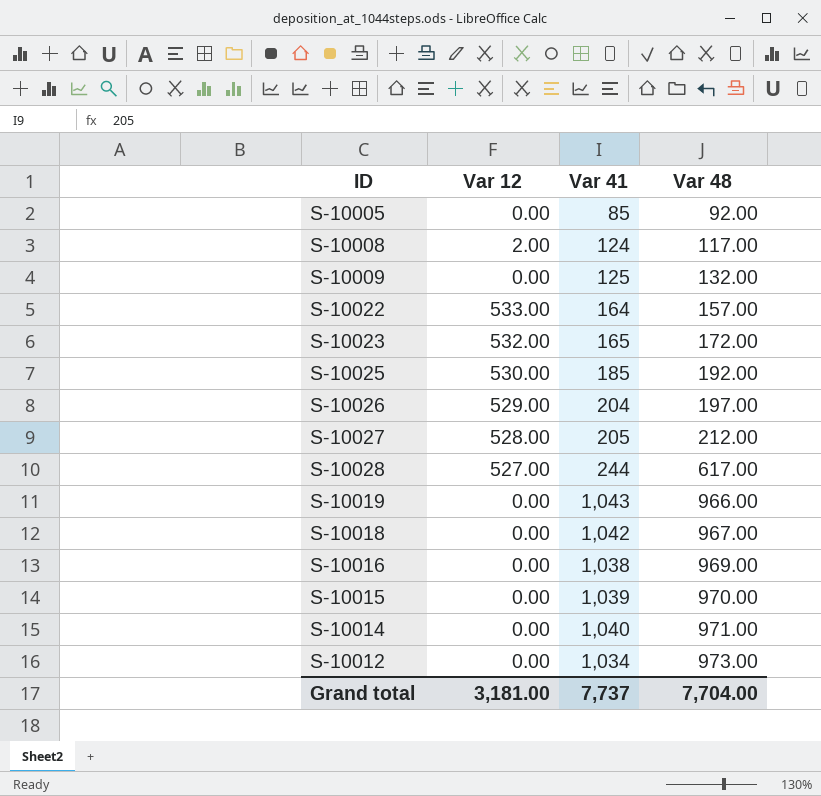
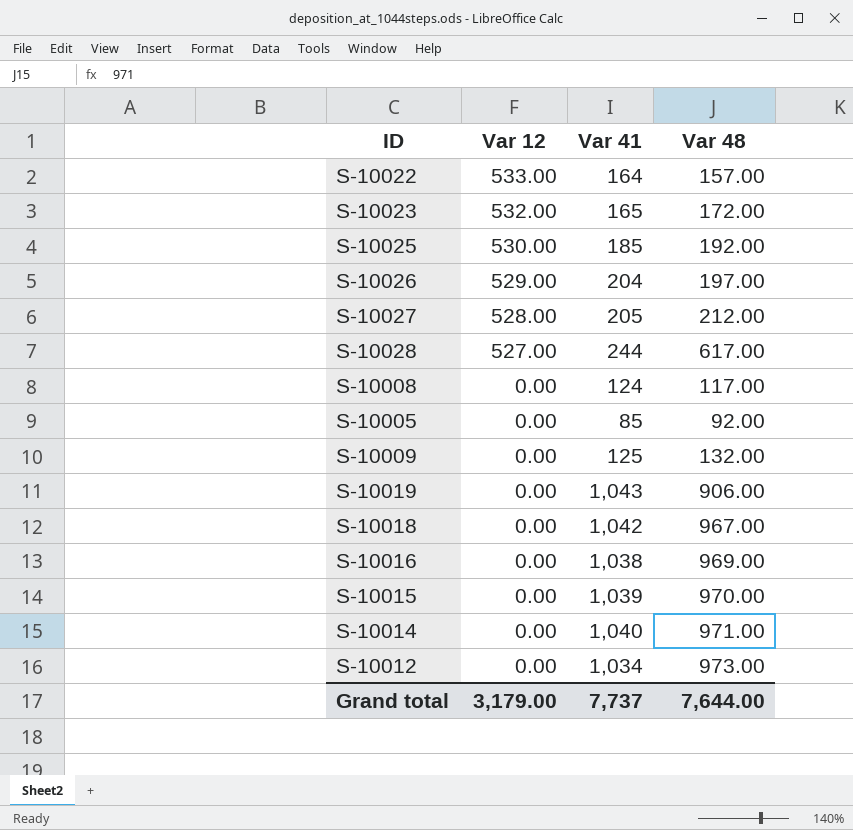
row order: Var 48 ascending -> Var 12 descending
S-10008 | Var 12: 2.00 -> 0.00
S-10019 | Var 48: 966.00 -> 906.00
Grand total | Var 12: 3,181.00 -> 3,179.00
Grand total | Var 48: 7,704.00 -> 7,644.00

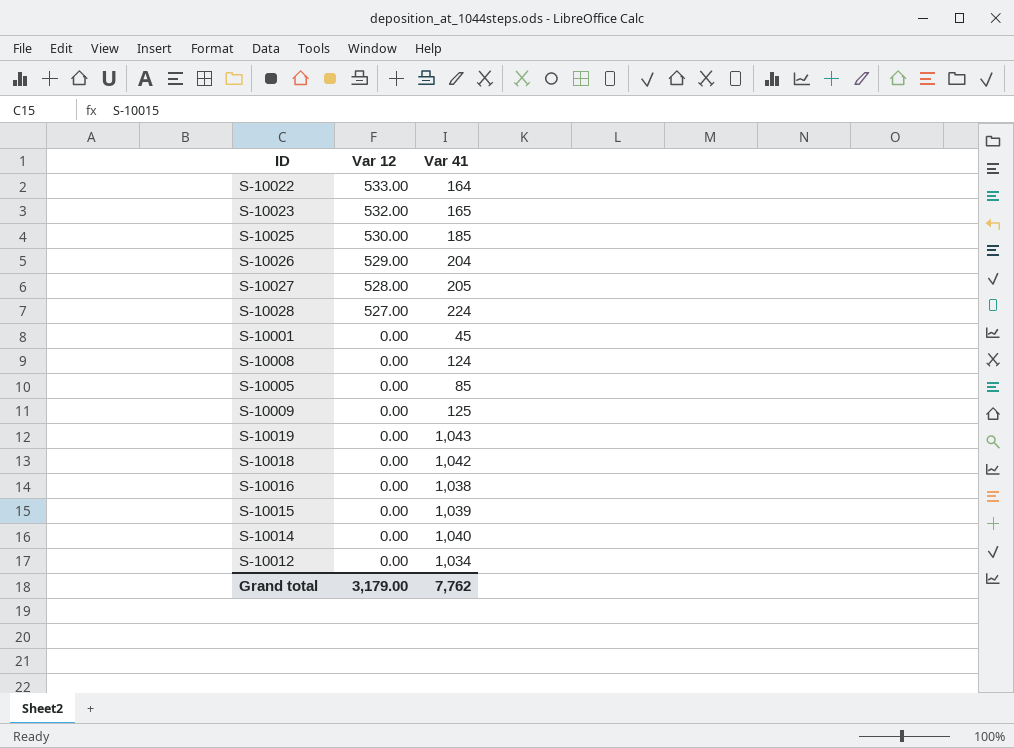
column Var 48 | position: 4 -> none
S-10028 | Var 41: 244 -> 224
row S-10001: none -> 0.00 | 45
Grand total | Var 41: 7,737 -> 7,762

